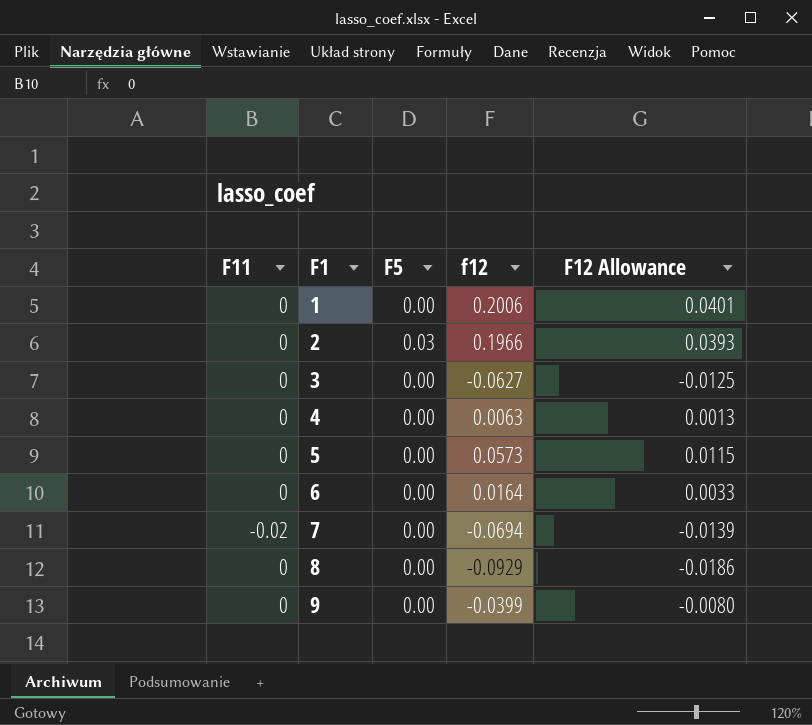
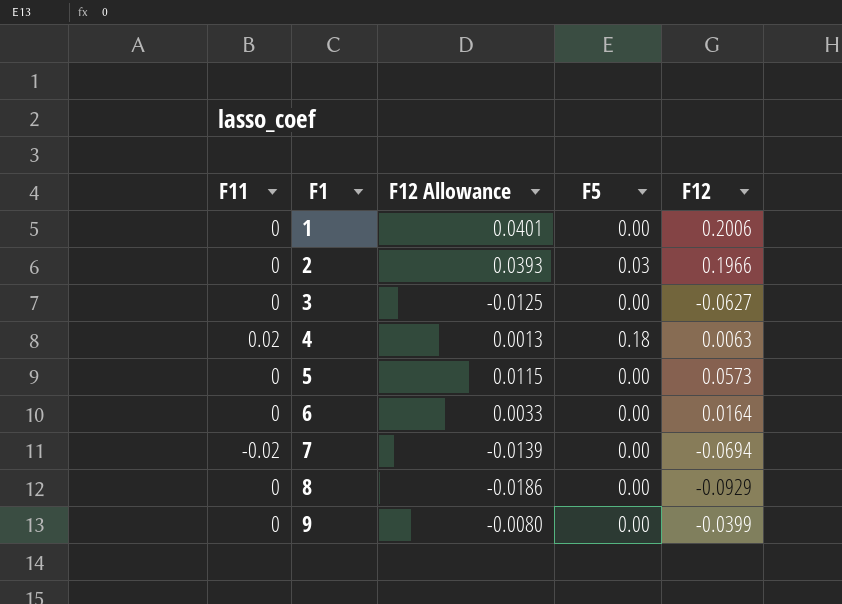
column F12 Allowance | position: 5 -> 3
column name: f12 -> F12
4 | F11: 0 -> 0.02
4 | F5: 0.00 -> 0.18

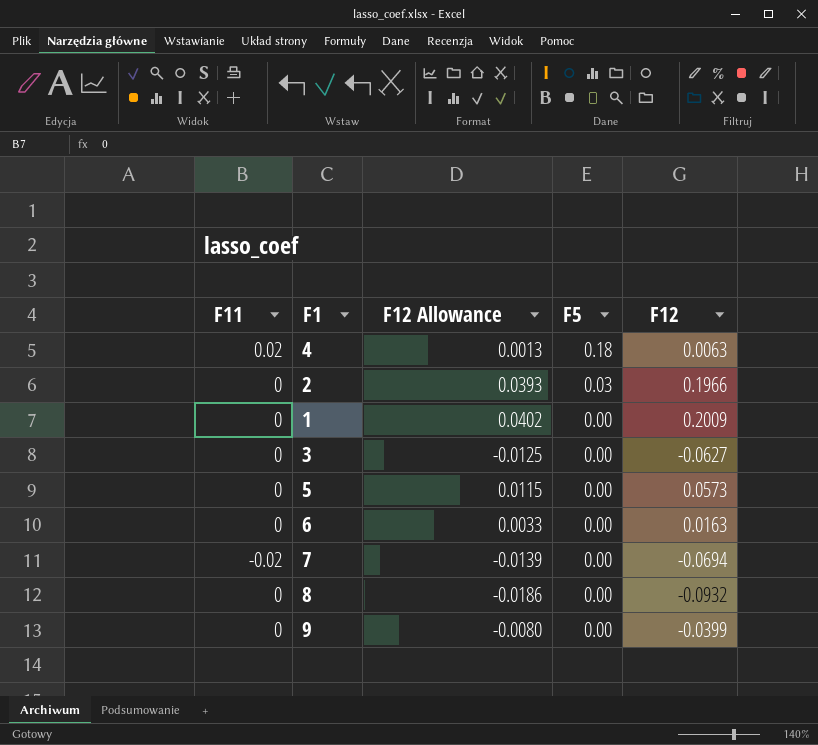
row order: F1 ascending -> F5 descending
1 | F12 Allowance: 0.0401 -> 0.0402
1 | F12: 0.2006 -> 0.2009
6 | F12: 0.0164 -> 0.0163
8 | F12: -0.0929 -> -0.0932

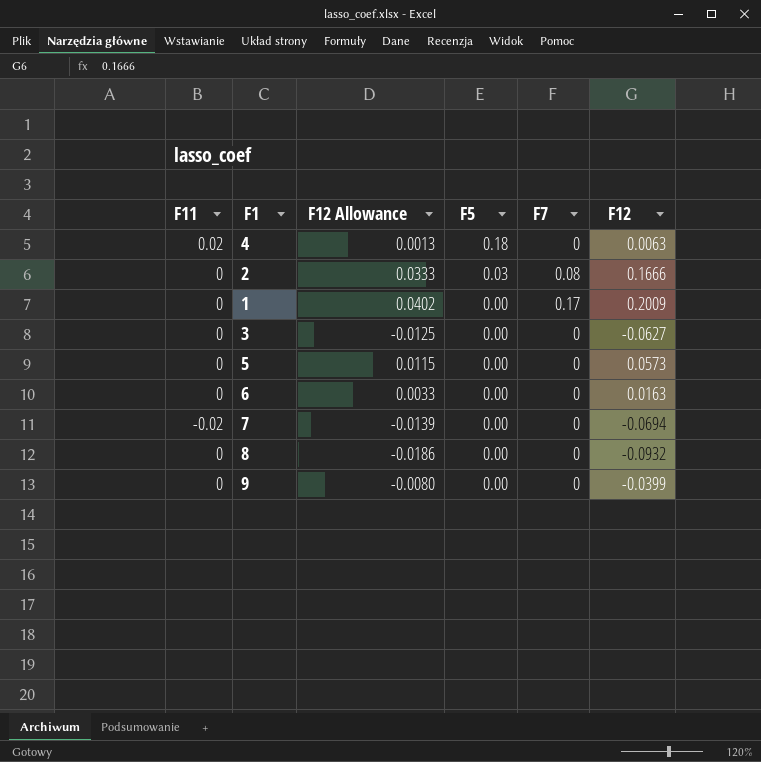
column F7 | position: none -> 5
2 | F12 Allowance: 0.0393 -> 0.0333
2 | F12: 0.1966 -> 0.1666

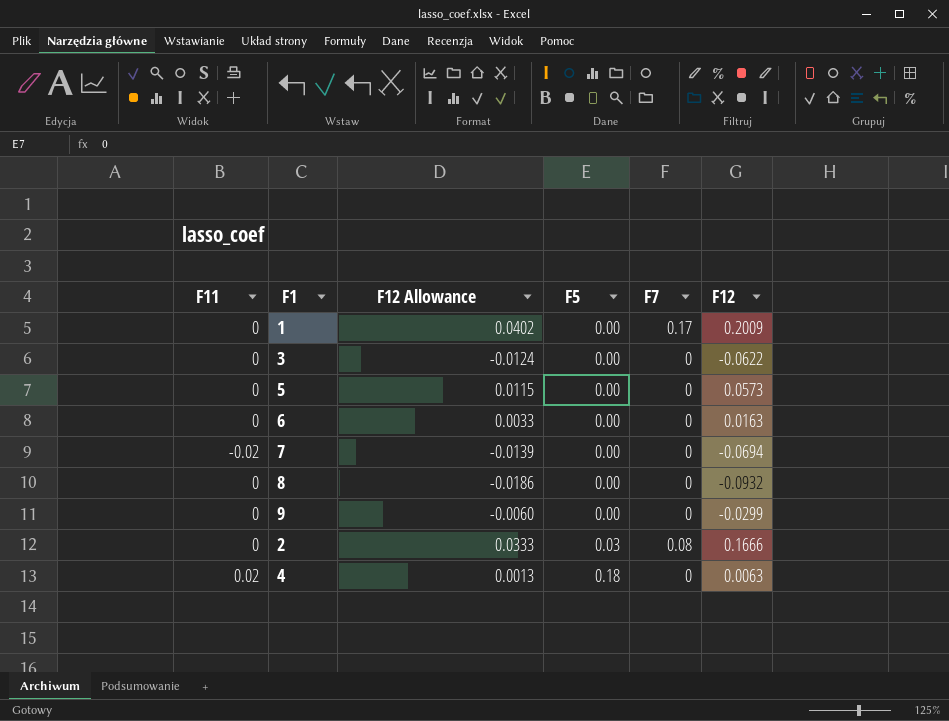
row order: F5 descending -> F5 ascending
3 | F12 Allowance: -0.0125 -> -0.0124
3 | F12: -0.0627 -> -0.0622
9 | F12 Allowance: -0.0080 -> -0.0060
9 | F12: -0.0399 -> -0.0299

